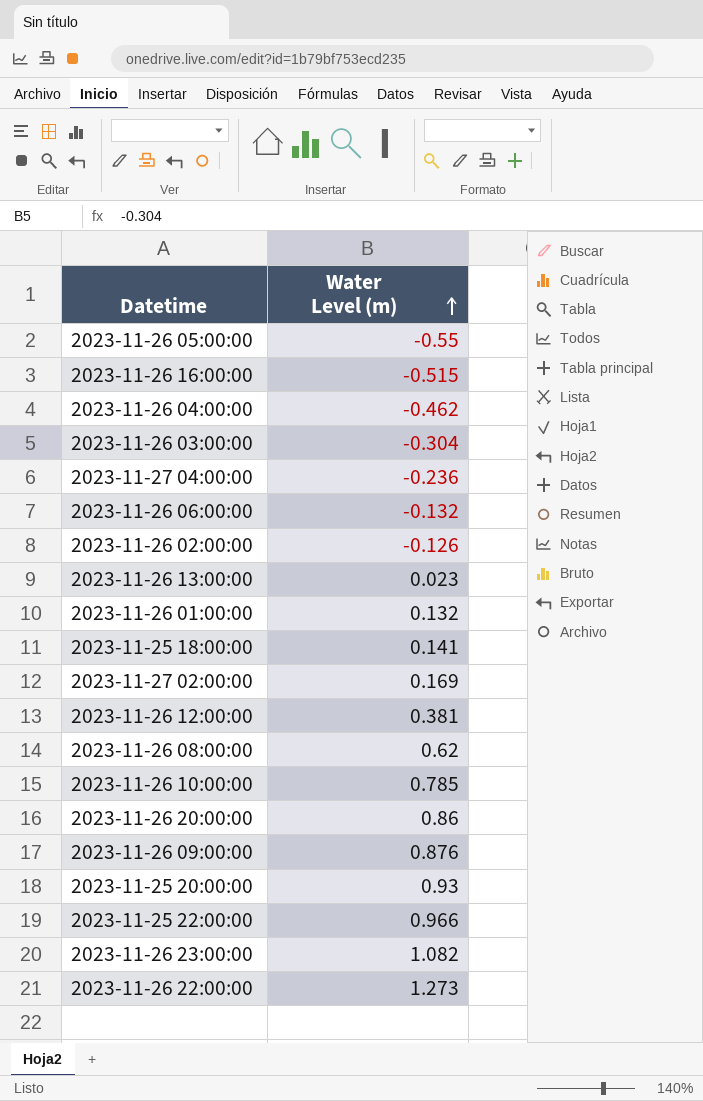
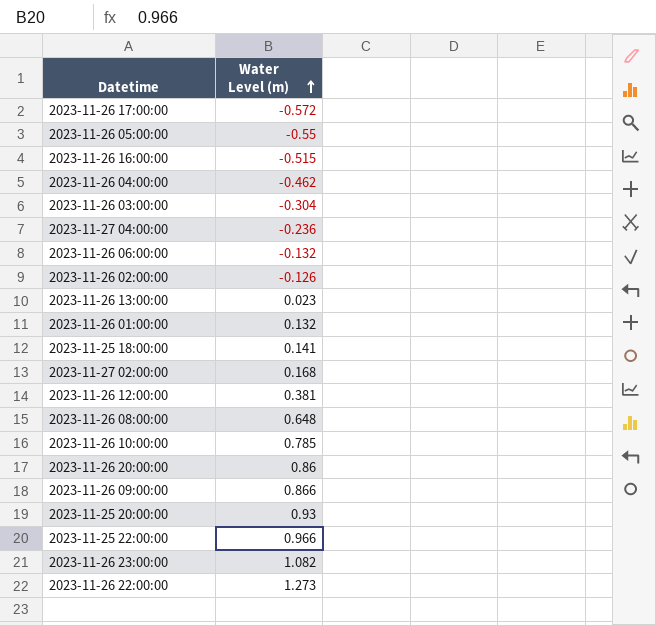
row 2023-11-26 17:00:00: none -> -0.572
2023-11-27 02:00:00 | Water Level (m): 0.169 -> 0.168
2023-11-26 08:00:00 | Water Level (m): 0.62 -> 0.648
2023-11-26 09:00:00 | Water Level (m): 0.876 -> 0.866

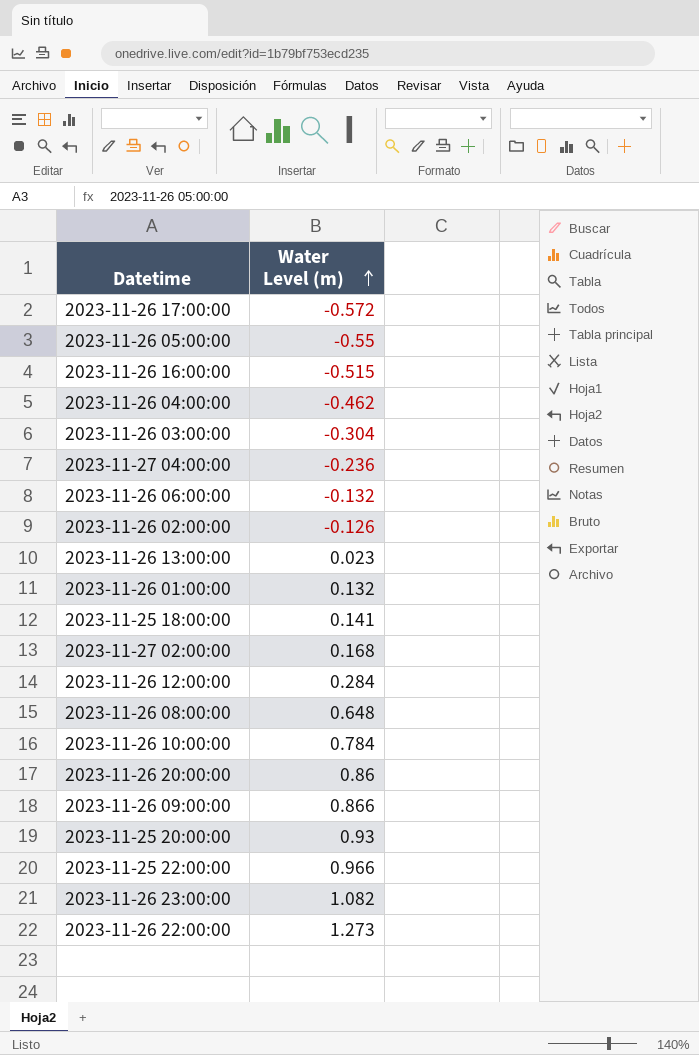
2023-11-26 12:00:00 | Water Level (m): 0.381 -> 0.284
2023-11-26 10:00:00 | Water Level (m): 0.785 -> 0.784

